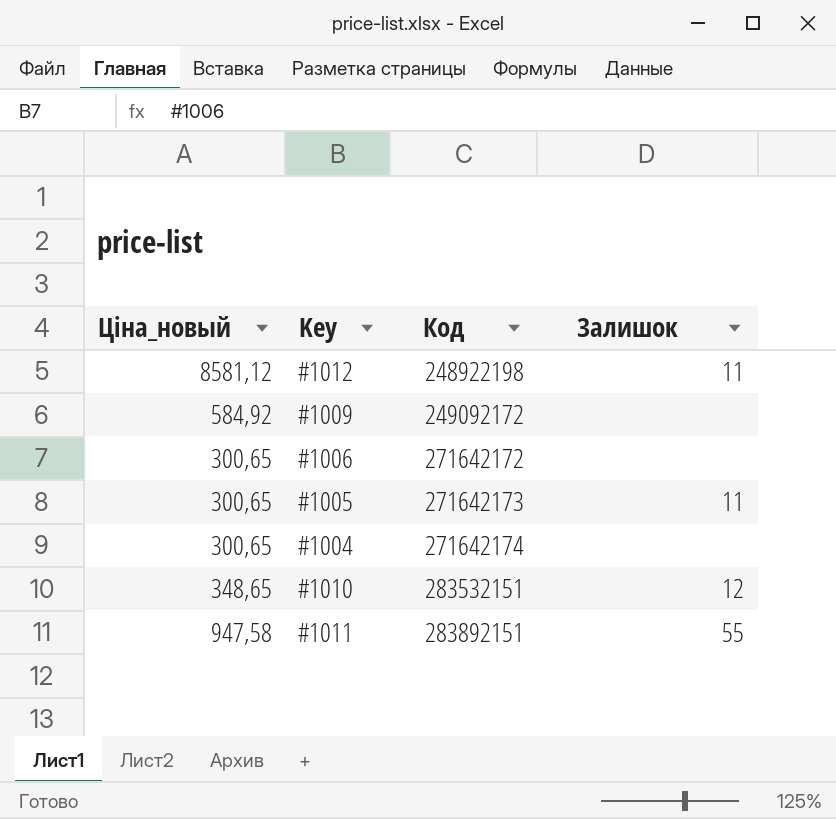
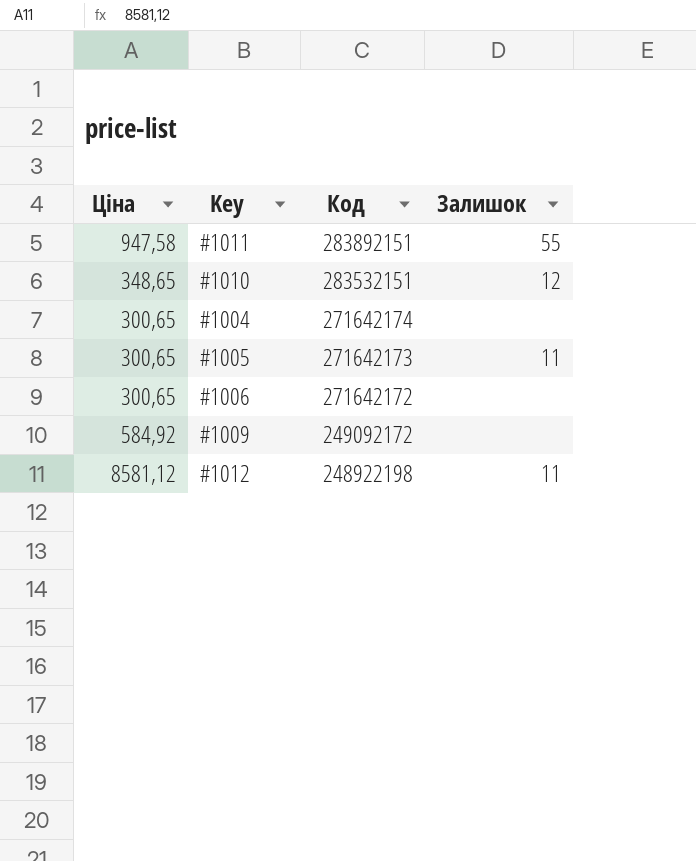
row order: Код ascending -> Код descending
column name: Ціна_новый -> Ціна

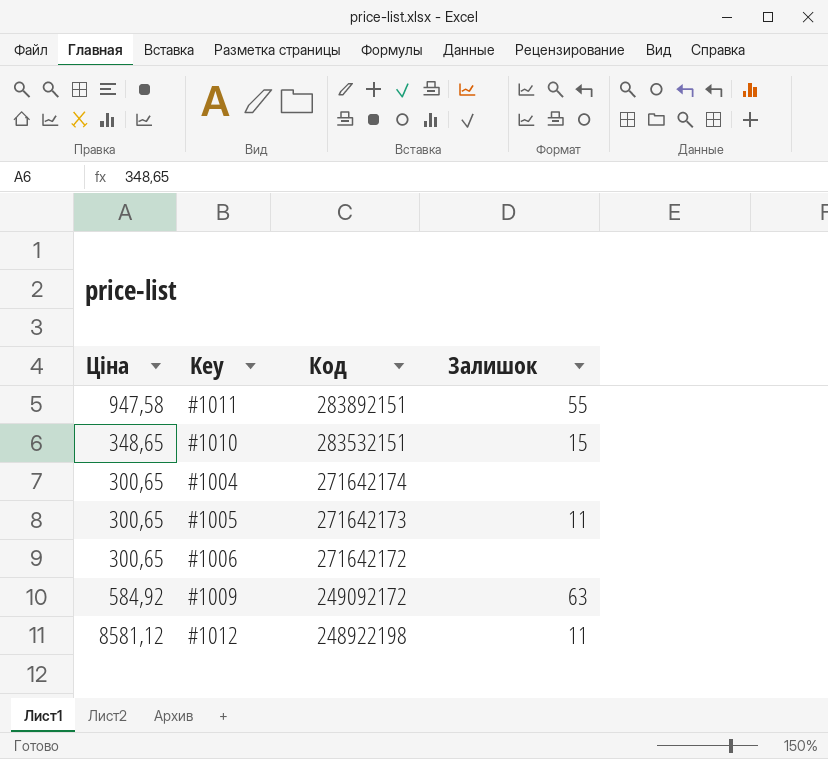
#1010 | Залишок: 12 -> 15
#1009 | Залишок: none -> 63

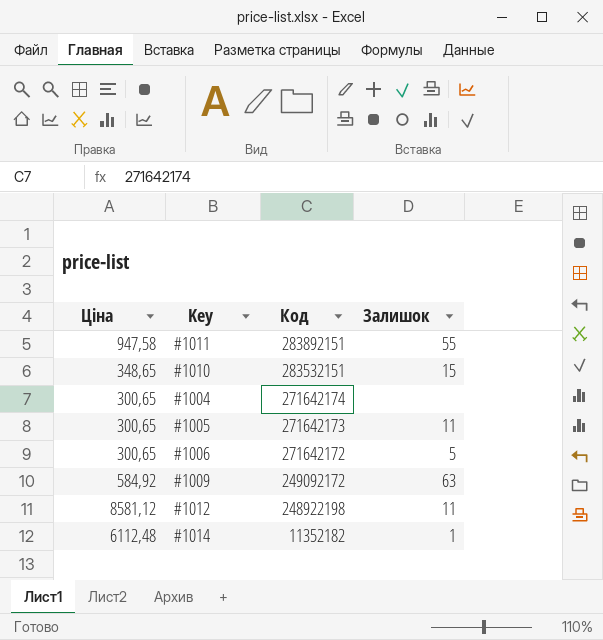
#1006 | Залишок: none -> 5
row #1014: none -> 6112,48 | 11352182 | 1

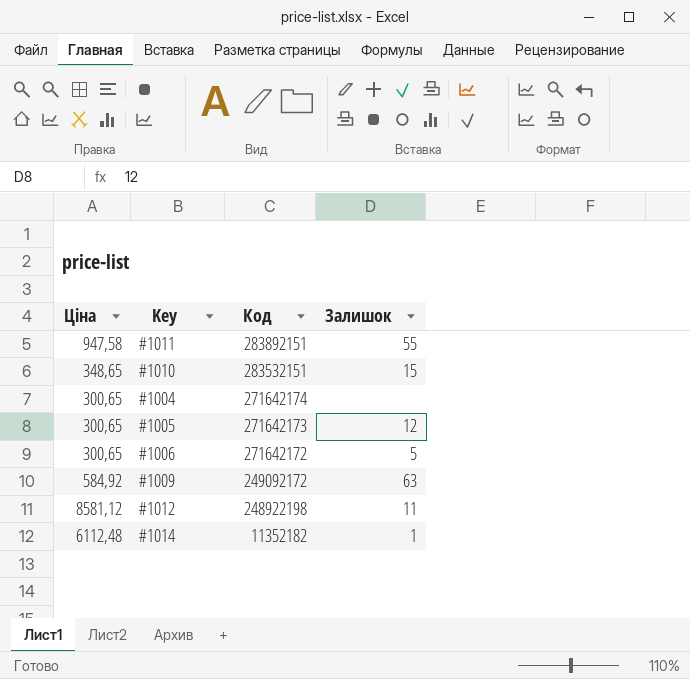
#1005 | Залишок: 11 -> 12

